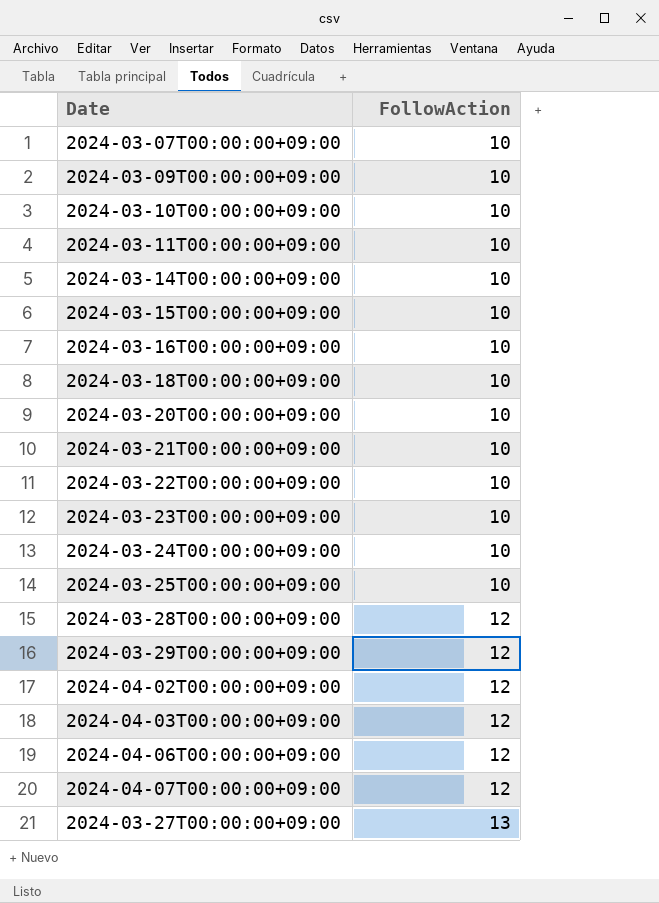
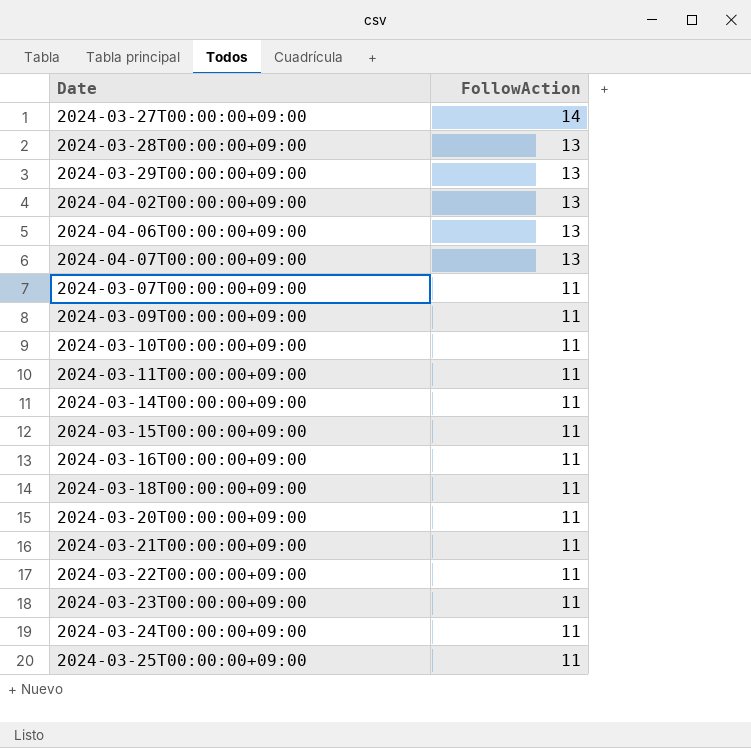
row order: FollowAction ascending -> FollowAction descending
row 2024-04-03T00:00:00+09:00: 12 -> none
2024-03-27T00:00:00+09:00 | FollowAction: 13 -> 14
2024-03-28T00:00:00+09:00 | FollowAction: 12 -> 13
2024-03-29T00:00:00+09:00 | FollowAction: 12 -> 13
2024-04-02T00:00:00+09:00 | FollowAction: 12 -> 13
2024-04-06T00:00:00+09:00 | FollowAction: 12 -> 13
2024-04-07T00:00:00+09:00 | FollowAction: 12 -> 13
2024-03-07T00:00:00+09:00 | FollowAction: 10 -> 11
2024-03-09T00:00:00+09:00 | FollowAction: 10 -> 11
2024-03-10T00:00:00+09:00 | FollowAction: 10 -> 11
2024-03-11T00:00:00+09:00 | FollowAction: 10 -> 11
2024-03-14T00:00:00+09:00 | FollowAction: 10 -> 11
2024-03-15T00:00:00+09:00 | FollowAction: 10 -> 11
2024-03-16T00:00:00+09:00 | FollowAction: 10 -> 11
2024-03-18T00:00:00+09:00 | FollowAction: 10 -> 11
2024-03-20T00:00:00+09:00 | FollowAction: 10 -> 11
2024-03-21T00:00:00+09:00 | FollowAction: 10 -> 11
2024-03-22T00:00:00+09:00 | FollowAction: 10 -> 11
2024-03-23T00:00:00+09:00 | FollowAction: 10 -> 11
2024-03-24T00:00:00+09:00 | FollowAction: 10 -> 11
2024-03-25T00:00:00+09:00 | FollowAction: 10 -> 11

